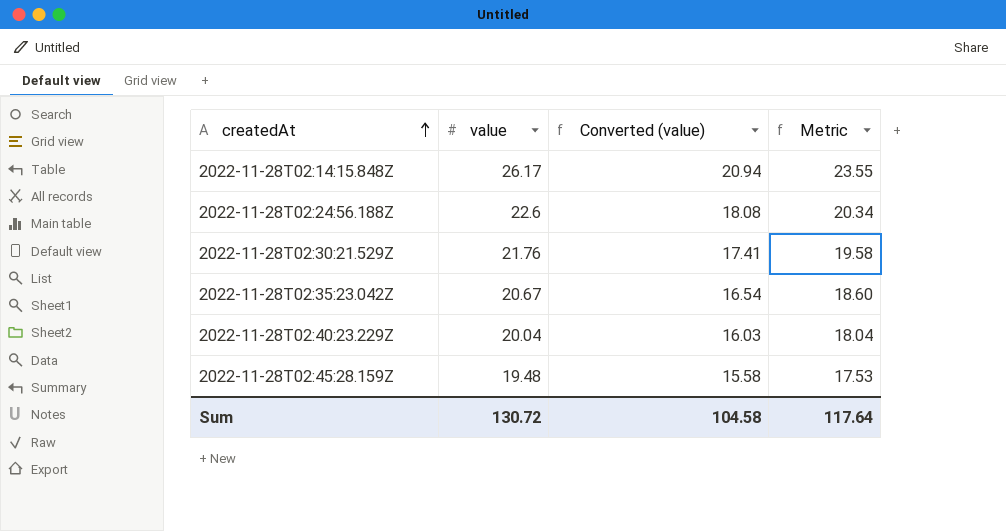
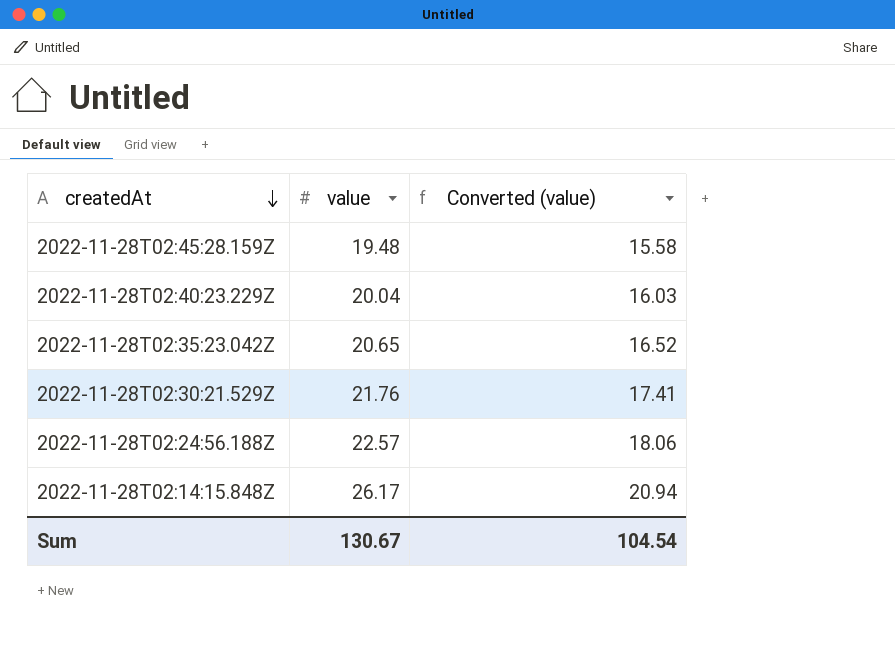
row order: createdAt ascending -> createdAt descending
column Metric | formula: [value] * 0.9 -> none
2022-11-28T02:35:23.042Z | value: 20.67 -> 20.65
2022-11-28T02:35:23.042Z | Converted (value): 16.54 -> 16.52
2022-11-28T02:24:56.188Z | value: 22.6 -> 22.57
2022-11-28T02:24:56.188Z | Converted (value): 18.08 -> 18.06
Sum | value: 130.72 -> 130.67
Sum | Converted (value): 104.58 -> 104.54

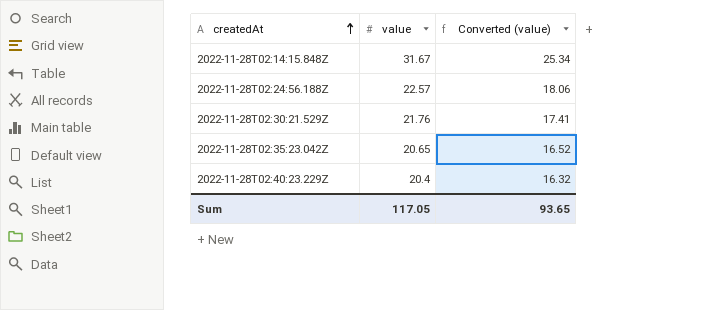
row order: createdAt descending -> createdAt ascending
row 2022-11-28T02:45:28.159Z: 19.48 | 15.58 -> none
2022-11-28T02:14:15.848Z | value: 26.17 -> 31.67
2022-11-28T02:14:15.848Z | Converted (value): 20.94 -> 25.34
2022-11-28T02:40:23.229Z | value: 20.04 -> 20.4
2022-11-28T02:40:23.229Z | Converted (value): 16.03 -> 16.32
Sum | value: 130.67 -> 117.05
Sum | Converted (value): 104.54 -> 93.65

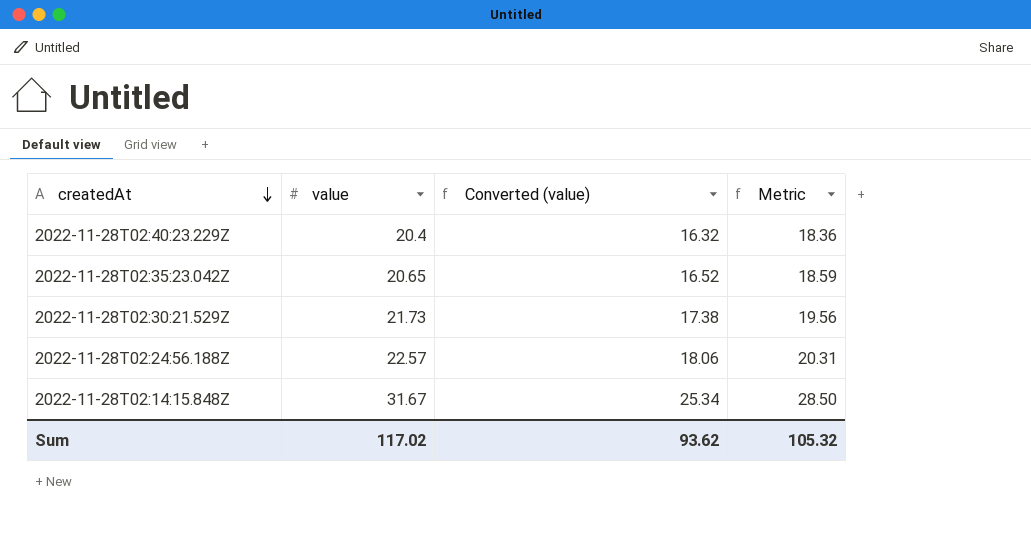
row order: createdAt ascending -> createdAt descending
column Metric | formula: none -> [value] * 0.9
2022-11-28T02:30:21.529Z | value: 21.76 -> 21.73
2022-11-28T02:30:21.529Z | Converted (value): 17.41 -> 17.38
Sum | value: 117.05 -> 117.02
Sum | Converted (value): 93.65 -> 93.62

